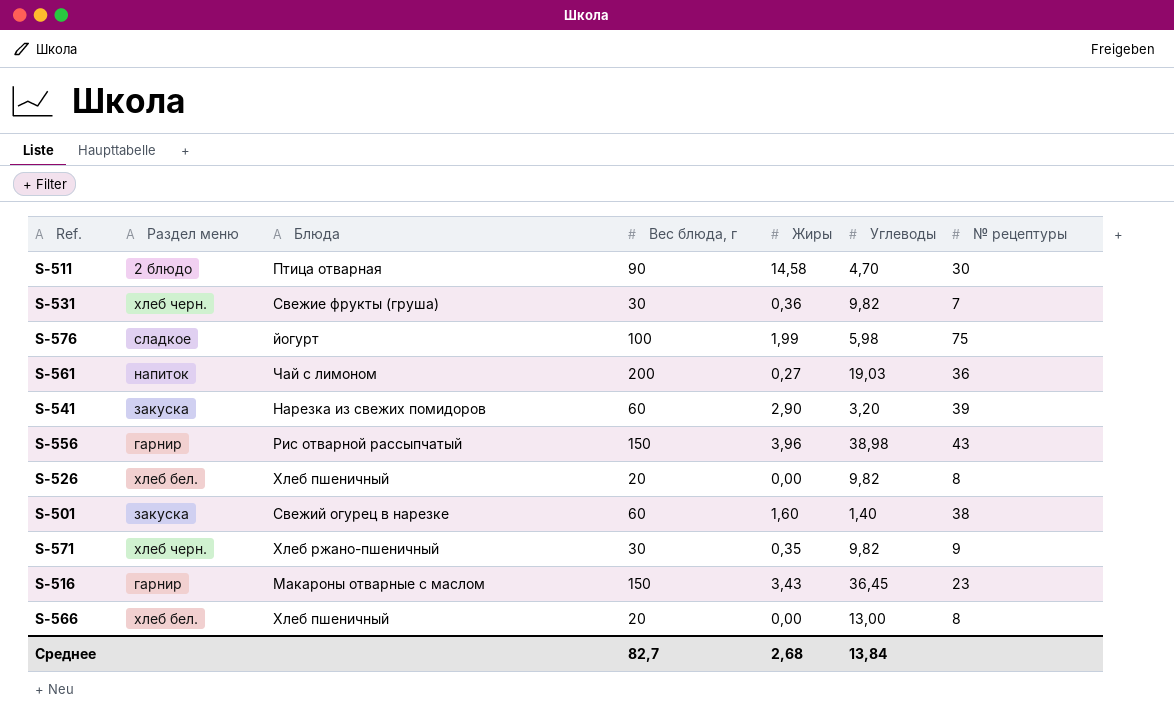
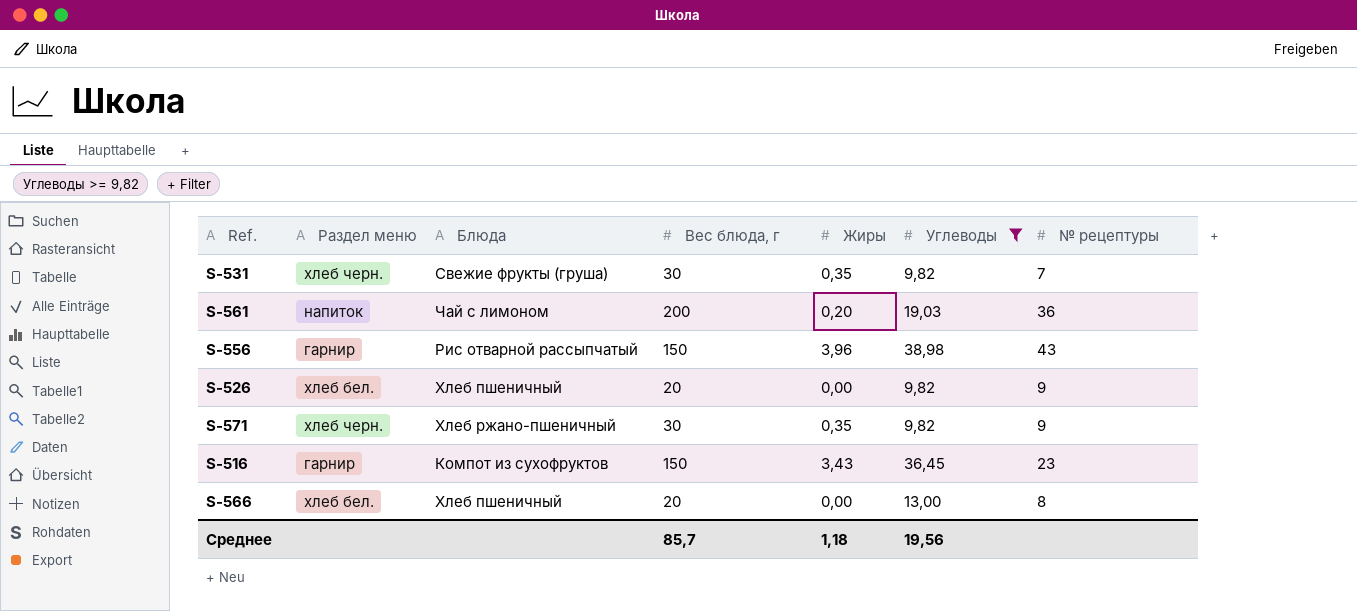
filter: none -> Углеводы >= 9,82
S-531 | Жиры: 0,36 -> 0,35
S-561 | Жиры: 0,27 -> 0,20
S-526 | № рецептуры: 8 -> 9
S-516 | Блюда: Макароны отварные с маслом -> Компот из сухофруктов
Среднее | Вес блюда, г: 82,7 -> 85,7
Среднее | Жиры: 2,68 -> 1,18
Среднее | Углеводы: 13,84 -> 19,56

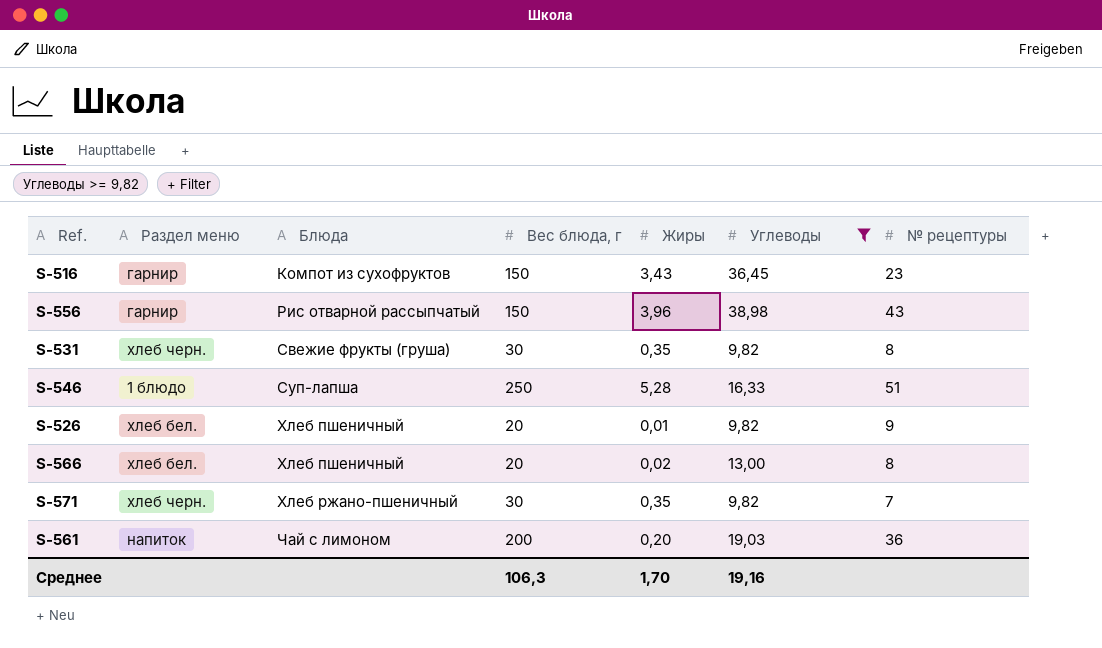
row order: none -> Блюда ascending
S-531 | № рецептуры: 7 -> 8
row S-546: none -> 1 блюдо | Суп-лапша | 250 | 5,28 | 16,33 | 51
S-526 | Жиры: 0,00 -> 0,01
S-566 | Жиры: 0,00 -> 0,02
S-571 | № рецептуры: 9 -> 7
Среднее | Вес блюда, г: 85,7 -> 106,3
Среднее | Жиры: 1,18 -> 1,70
Среднее | Углеводы: 19,56 -> 19,16

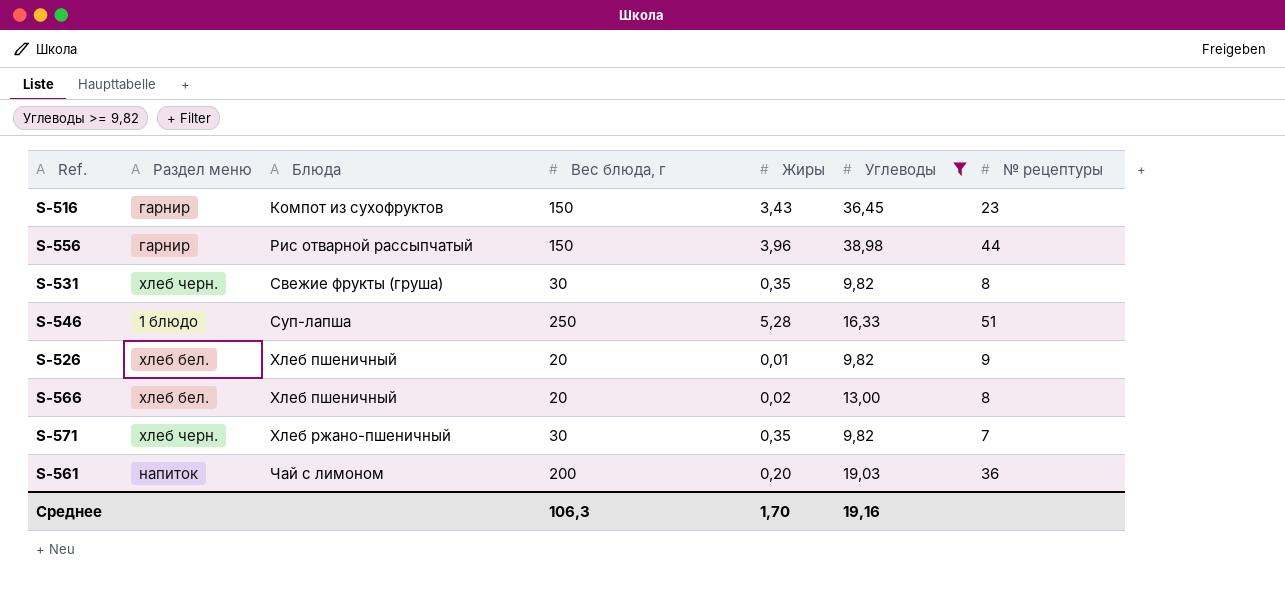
S-556 | № рецептуры: 43 -> 44

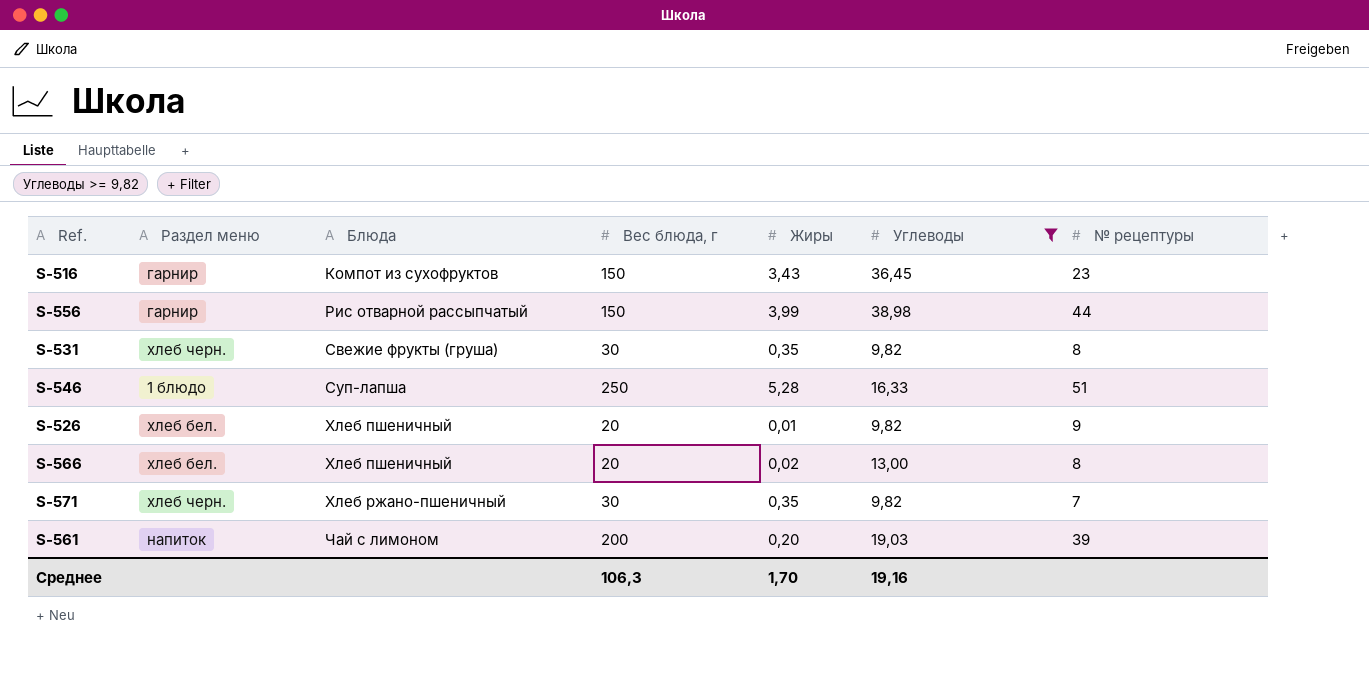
S-556 | Жиры: 3,96 -> 3,99
S-561 | № рецептуры: 36 -> 39

